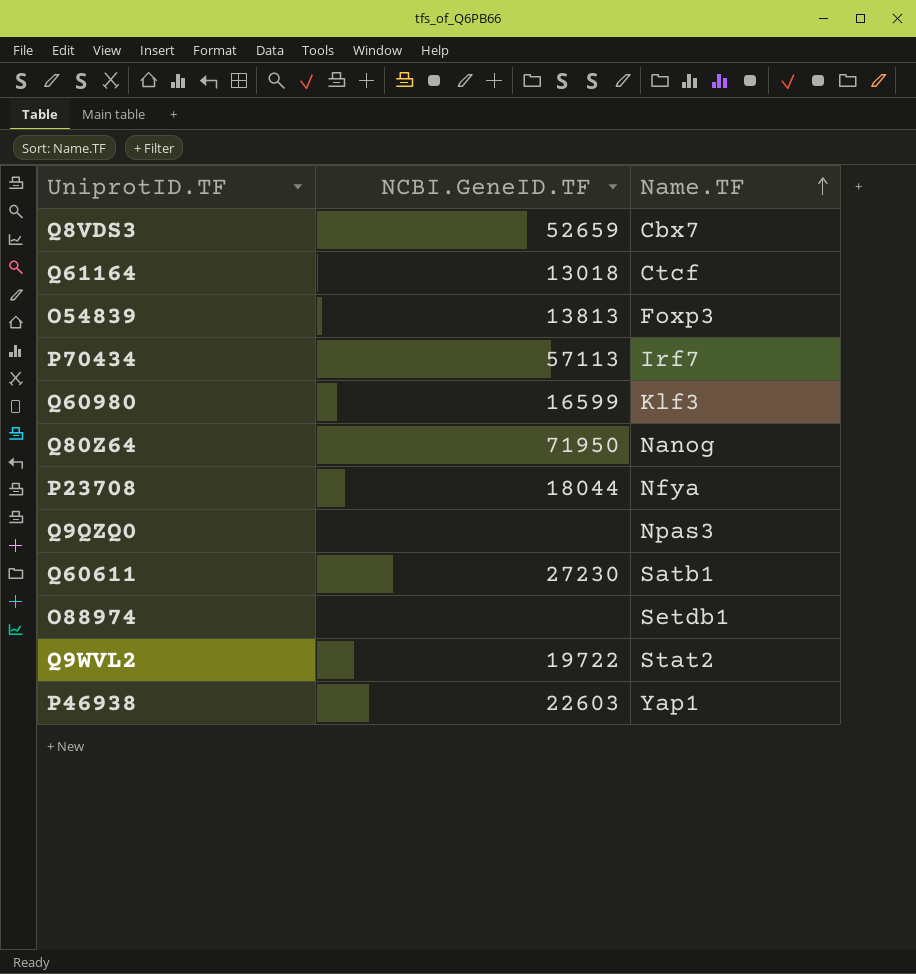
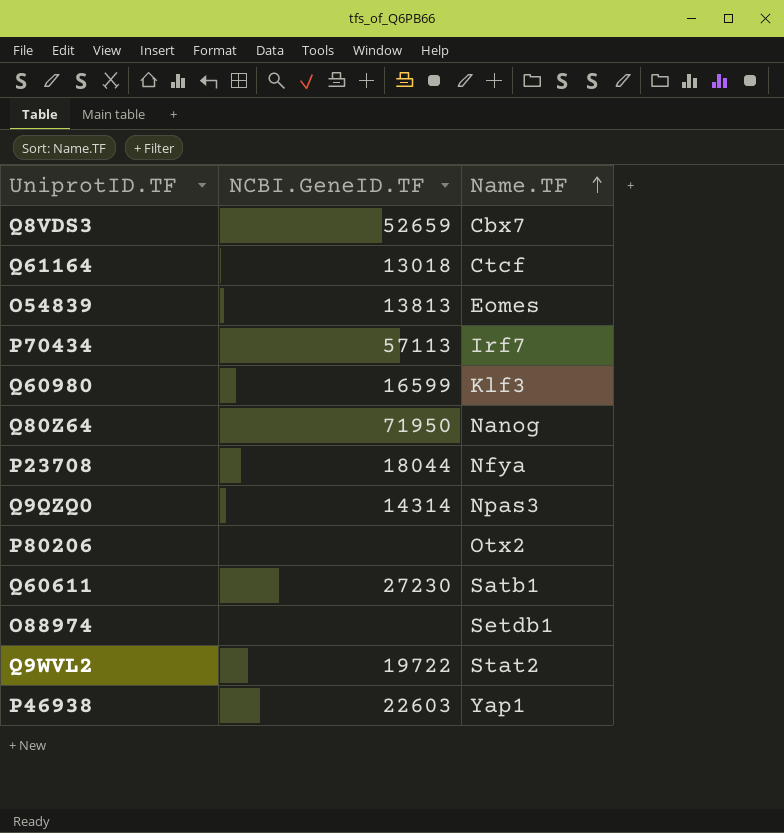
O54839 | Name.TF: Foxp3 -> Eomes
Q9QZQ0 | NCBI.GeneID.TF: none -> 14314
row P80206: none -> none | Otx2

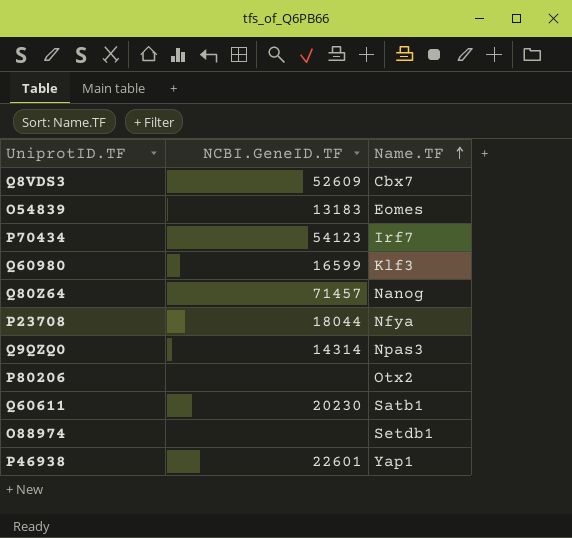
row Q61164: 13018 | Ctcf -> none
row Q9WVL2: 19722 | Stat2 -> none
Q8VDS3 | NCBI.GeneID.TF: 52659 -> 52609
O54839 | NCBI.GeneID.TF: 13813 -> 13183
P70434 | NCBI.GeneID.TF: 57113 -> 54123
Q80Z64 | NCBI.GeneID.TF: 71950 -> 71457
Q60611 | NCBI.GeneID.TF: 27230 -> 20230
P46938 | NCBI.GeneID.TF: 22603 -> 22601

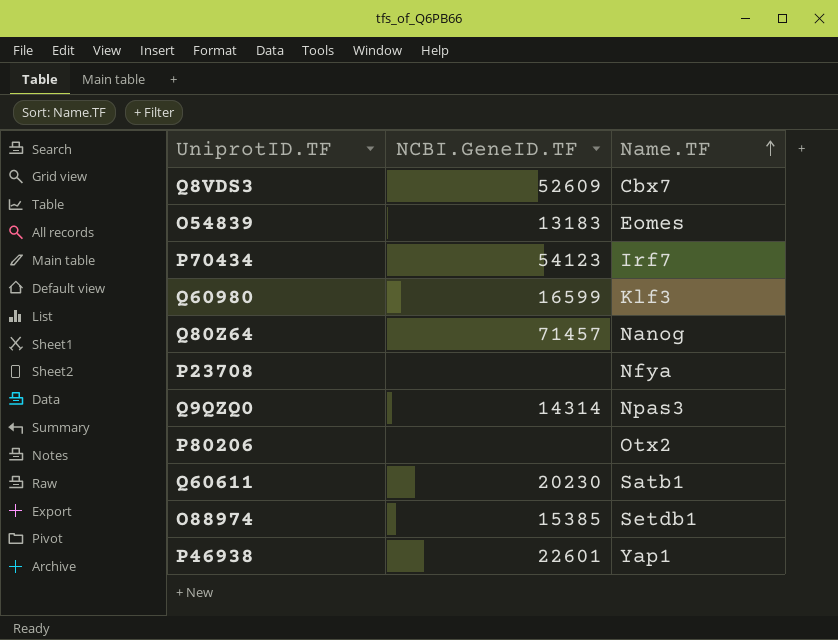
P23708 | NCBI.GeneID.TF: 18044 -> none
O88974 | NCBI.GeneID.TF: none -> 15385

